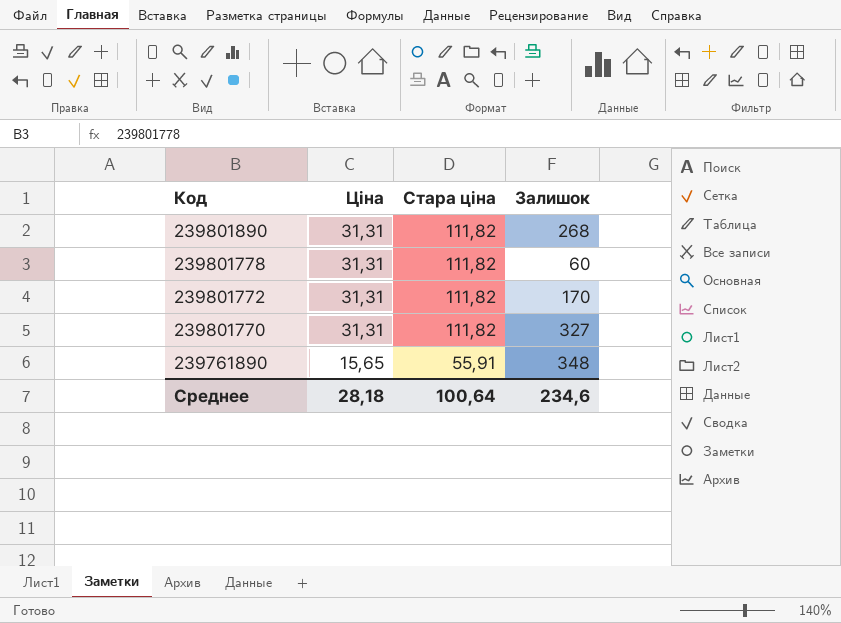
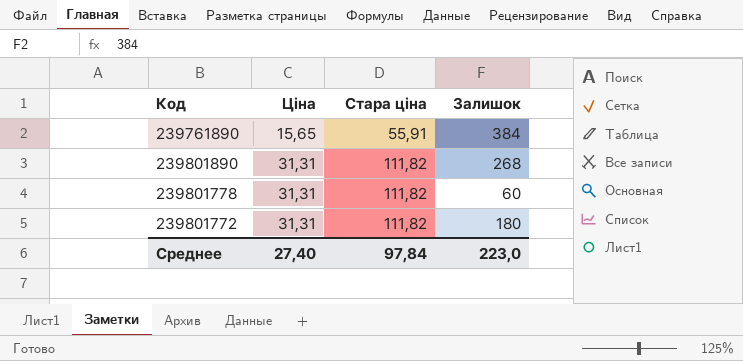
row order: Код descending -> Ціна ascending
row 239801770: 31,31 | 111,82 | 327 -> none
239761890 | Залишок: 348 -> 384
239801772 | Залишок: 170 -> 180
Среднее | Ціна: 28,18 -> 27,40
Среднее | Стара ціна: 100,64 -> 97,84
Среднее | Залишок: 234,6 -> 223,0

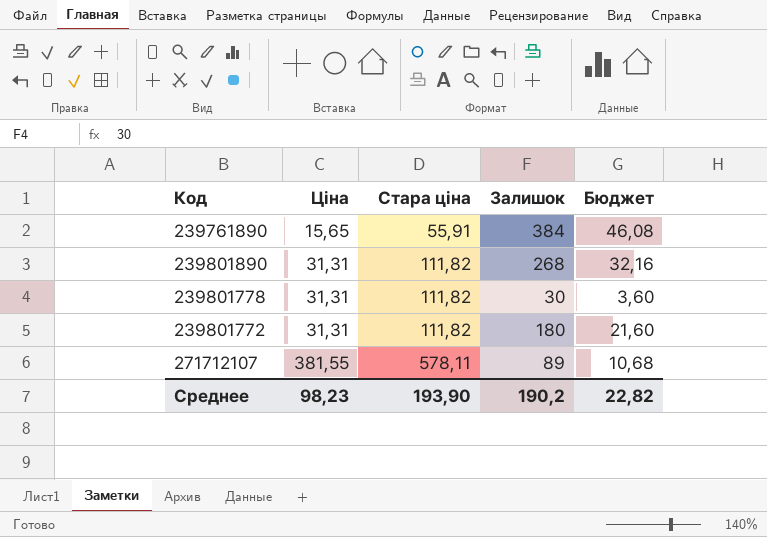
column Бюджет | formula: none -> [Залишок] * 0,12
239801778 | Залишок: 60 -> 30
row 271712107: none -> 381,55 | 578,11 | 89 | 10,68
Среднее | Ціна: 27,40 -> 98,23
Среднее | Стара ціна: 97,84 -> 193,90
Среднее | Залишок: 223,0 -> 190,2

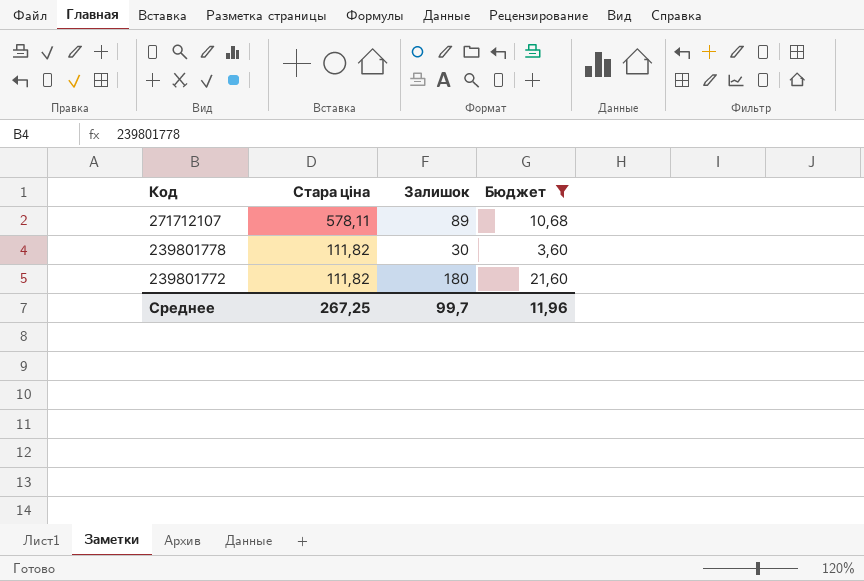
filter: none -> Бюджет <= 21,60
row order: Ціна ascending -> Код descending
column Ціна | position: 2 -> none
Среднее | Стара ціна: 193,90 -> 267,25
Среднее | Залишок: 190,2 -> 99,7
Среднее | Бюджет: 22,82 -> 11,96

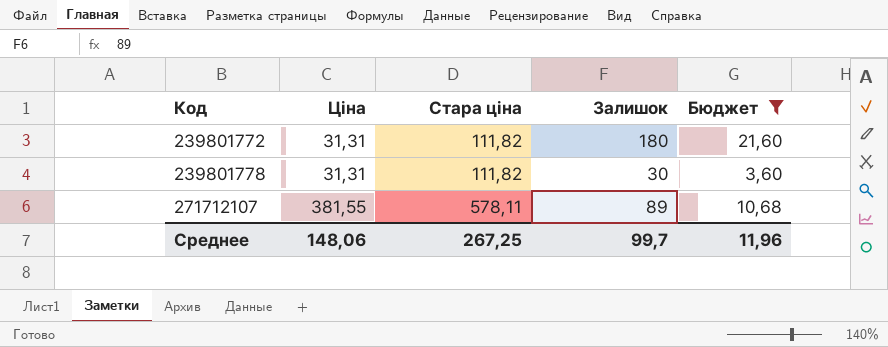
row order: Код descending -> Код ascending
column Ціна | position: none -> 2

